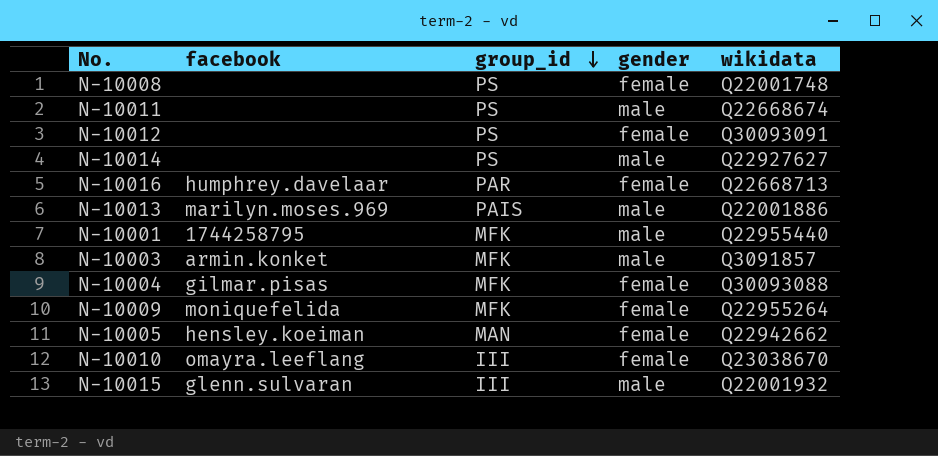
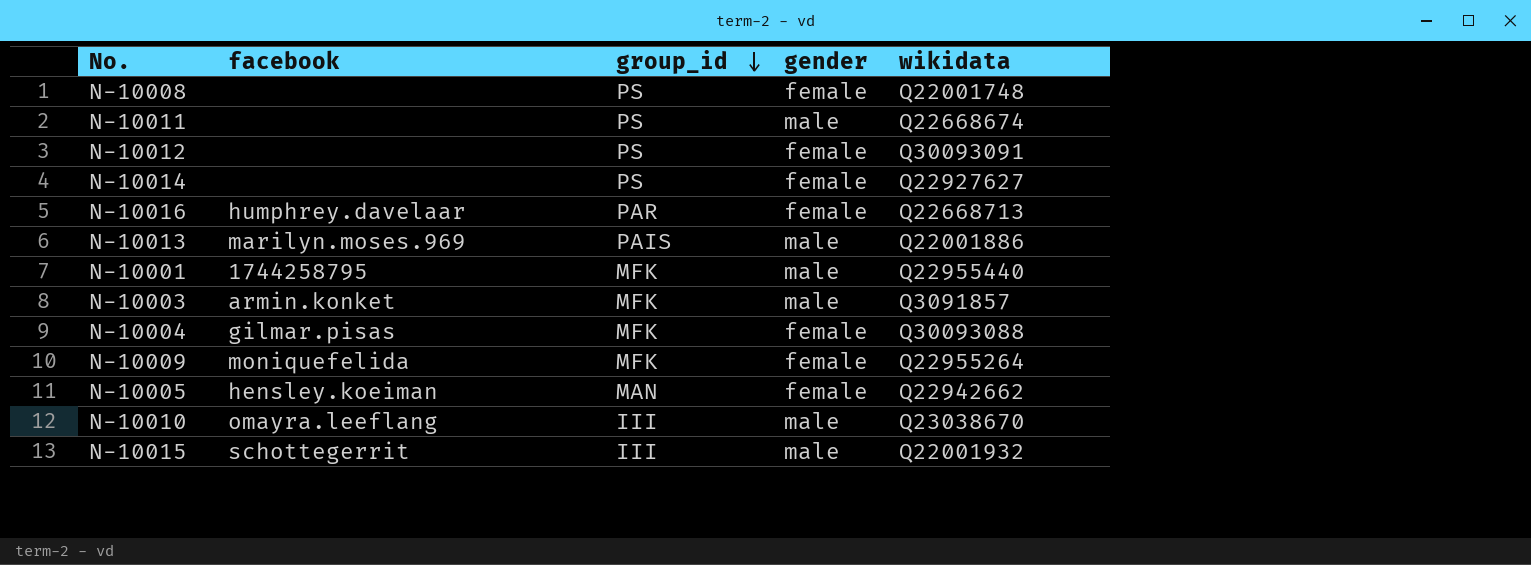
N-10014 | gender: male -> female
N-10010 | gender: female -> male
N-10015 | facebook: glenn.sulvaran -> schottegerrit

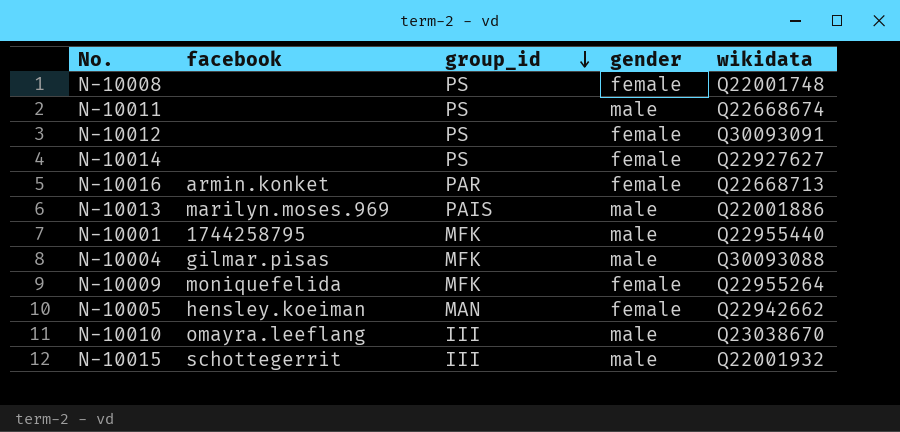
row N-10003: armin.konket | MFK | male | Q3091857 -> none
N-10016 | facebook: humphrey.davelaar -> armin.konket
N-10004 | gender: female -> male

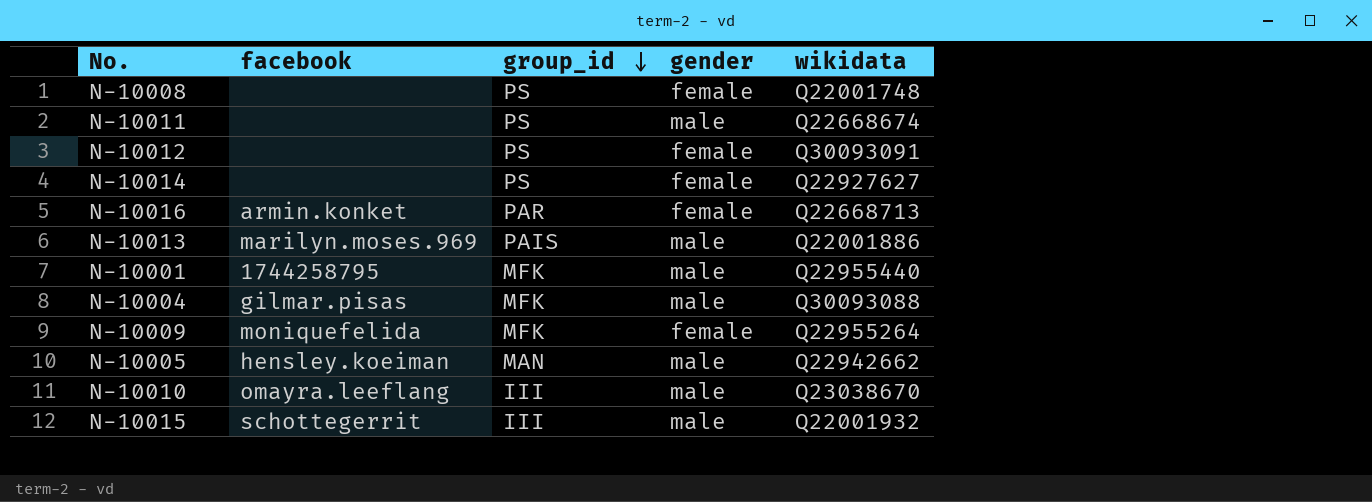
N-10005 | gender: female -> male

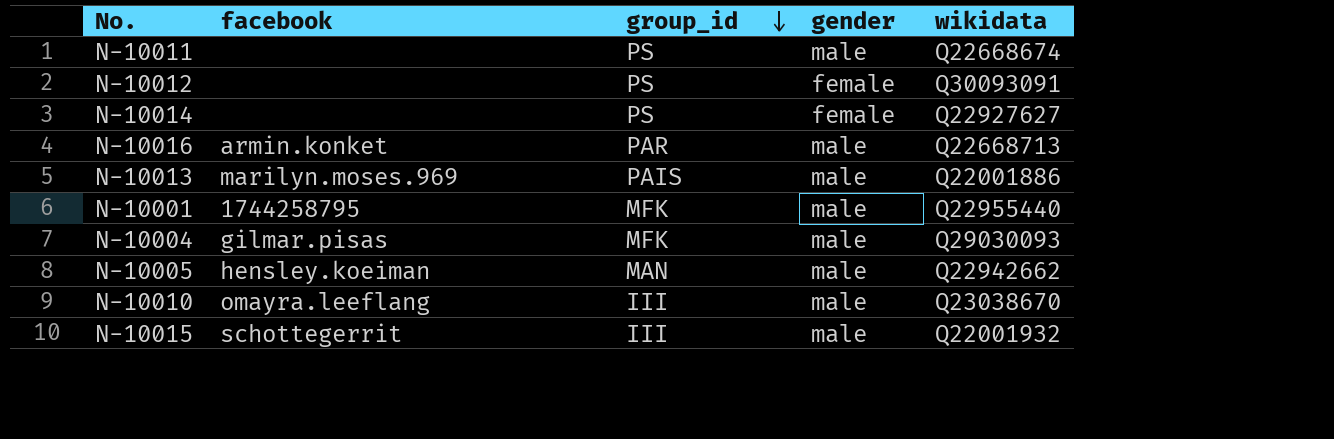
row N-10008: none | PS | female | Q22001748 -> none
row N-10009: moniquefelida | MFK | female | Q22955264 -> none
N-10016 | gender: female -> male
N-10004 | wikidata: Q30093088 -> Q29030093

